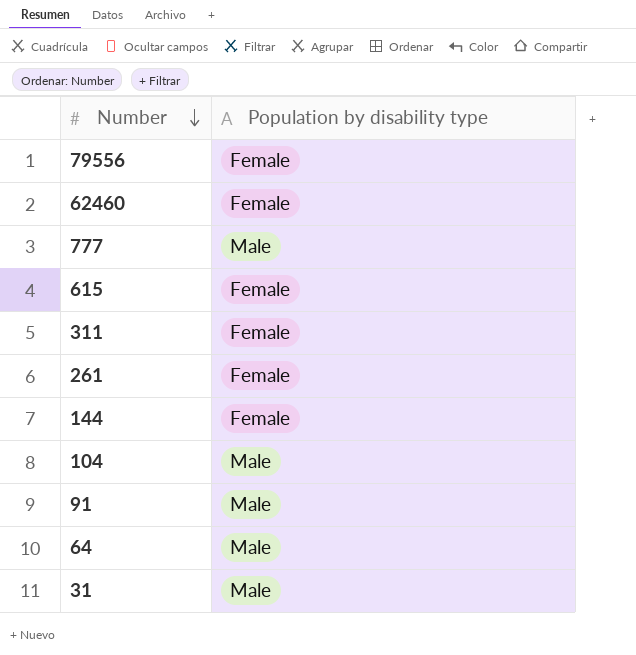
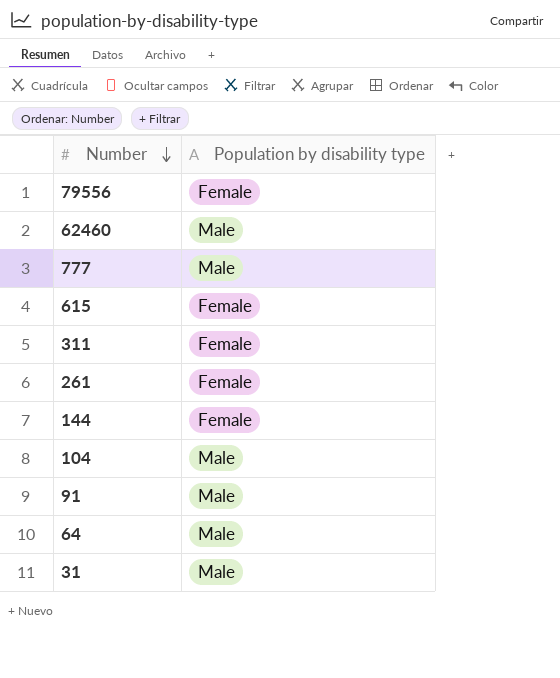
62460 | Population by disability type: Female -> Male

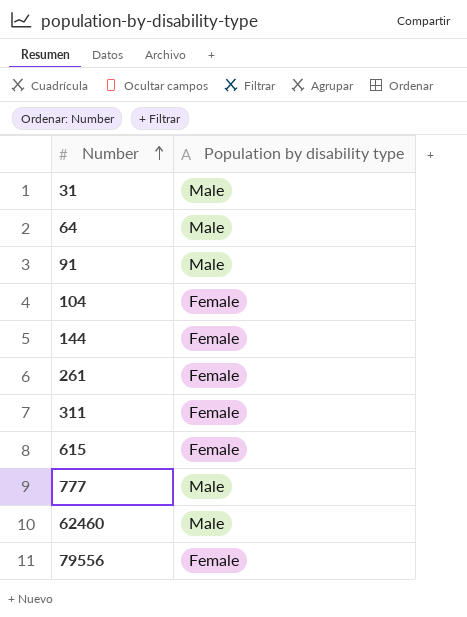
row order: Number descending -> Number ascending
104 | Population by disability type: Male -> Female

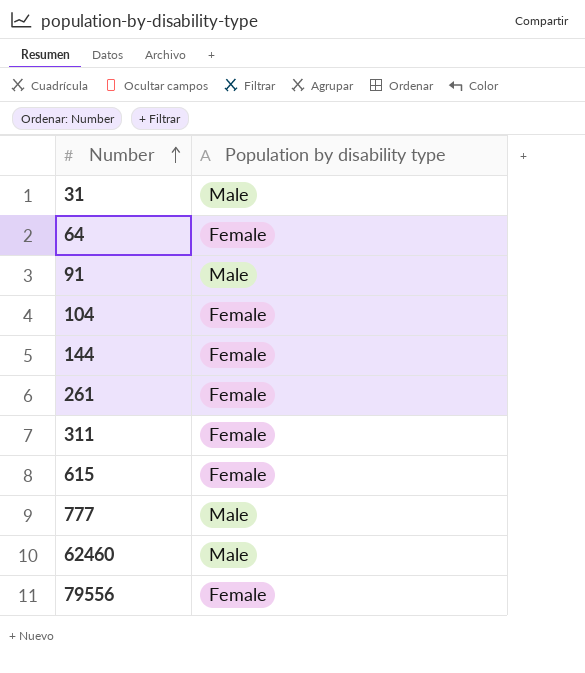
64 | Population by disability type: Male -> Female

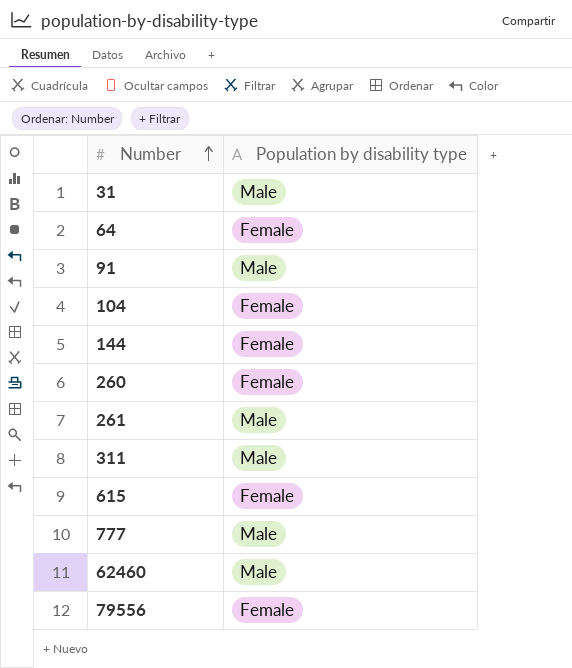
row 260: none -> Female
261 | Population by disability type: Female -> Male
311 | Population by disability type: Female -> Male

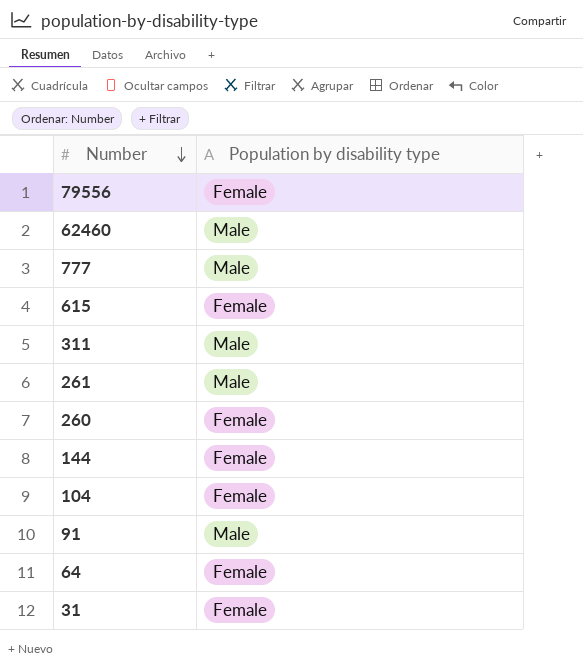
row order: Number ascending -> Number descending
31 | Population by disability type: Male -> Female

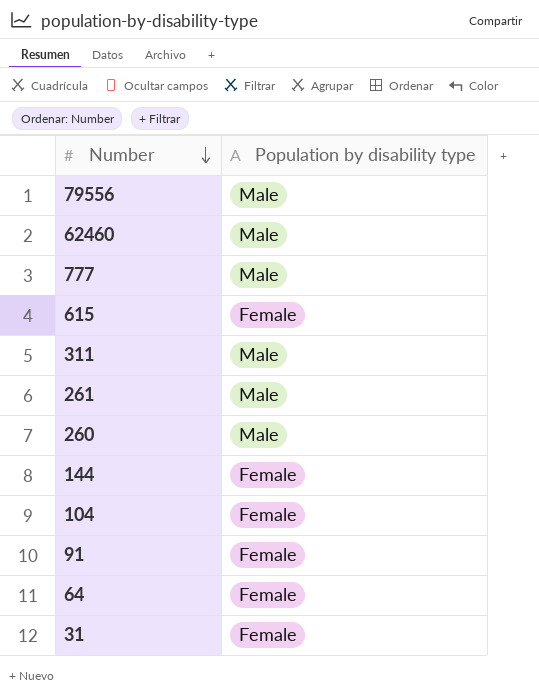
79556 | Population by disability type: Female -> Male
260 | Population by disability type: Female -> Male
91 | Population by disability type: Male -> Female

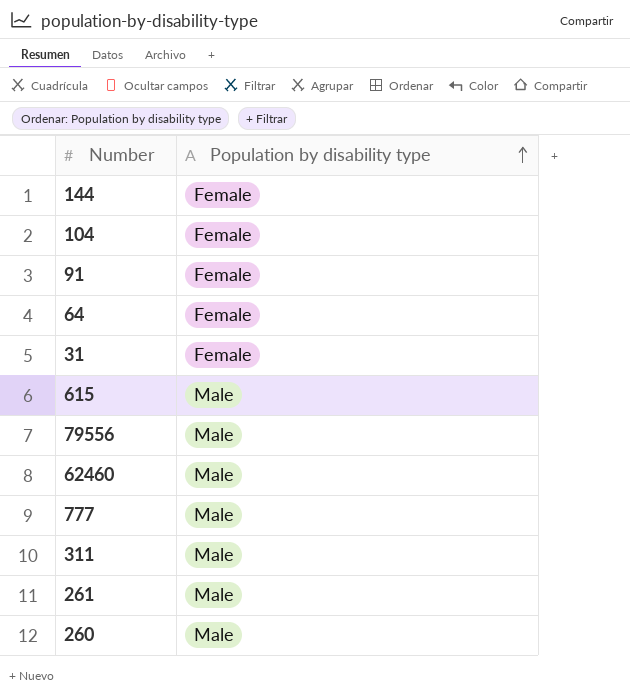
row order: Number descending -> Population by disability type ascending
615 | Population by disability type: Female -> Male

